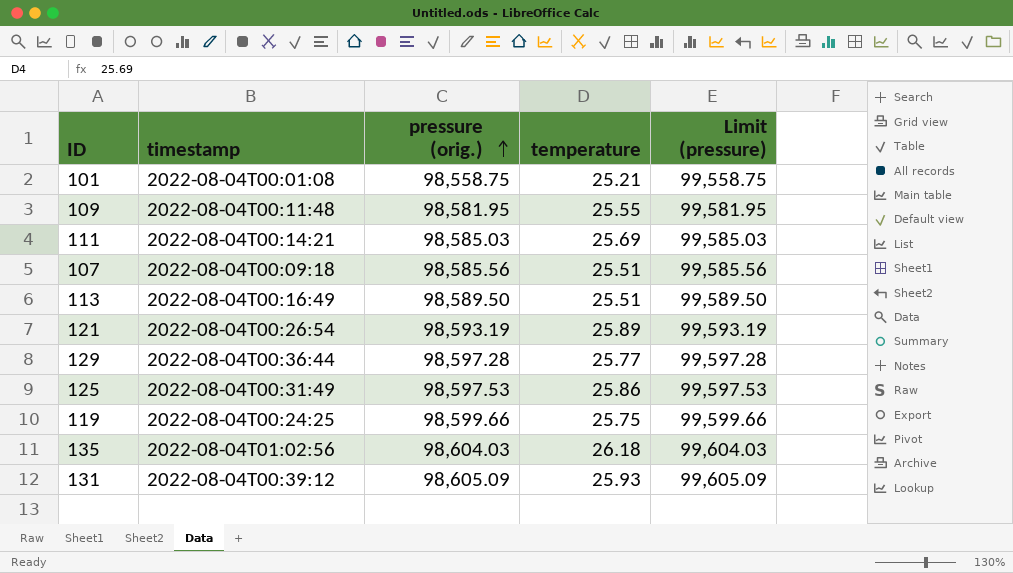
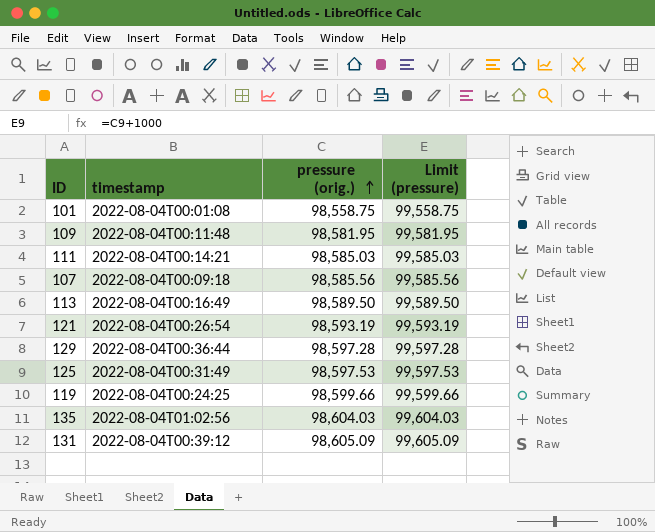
column temperature | position: 4 -> none

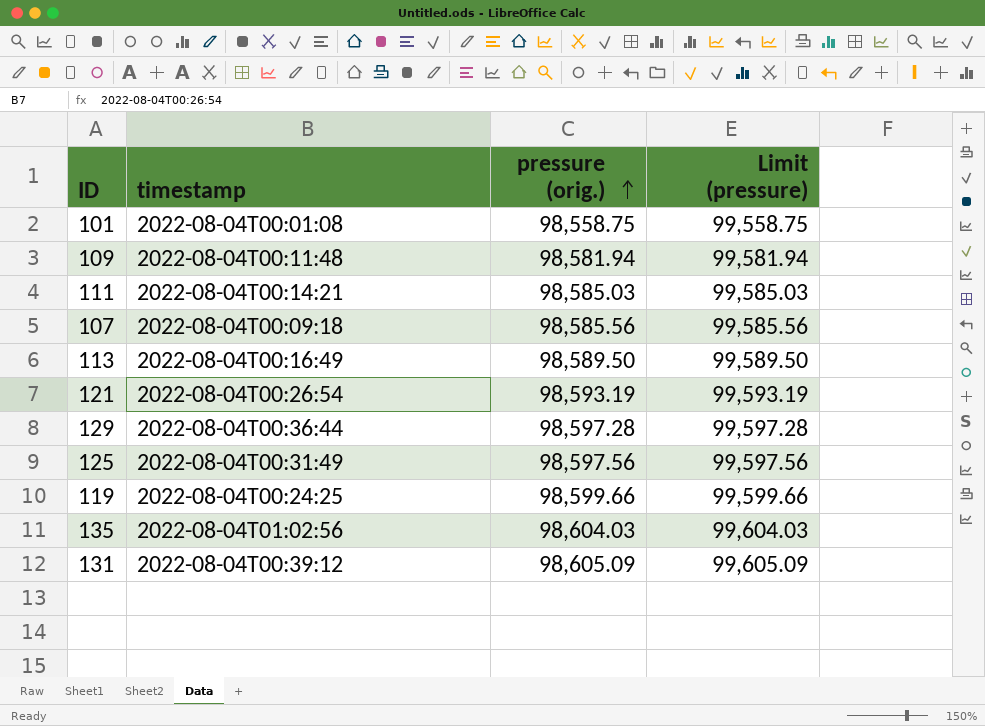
109 | pressure (orig.): 98,581.95 -> 98,581.94
109 | Limit (pressure): 99,581.95 -> 99,581.94
125 | pressure (orig.): 98,597.53 -> 98,597.56
125 | Limit (pressure): 99,597.53 -> 99,597.56

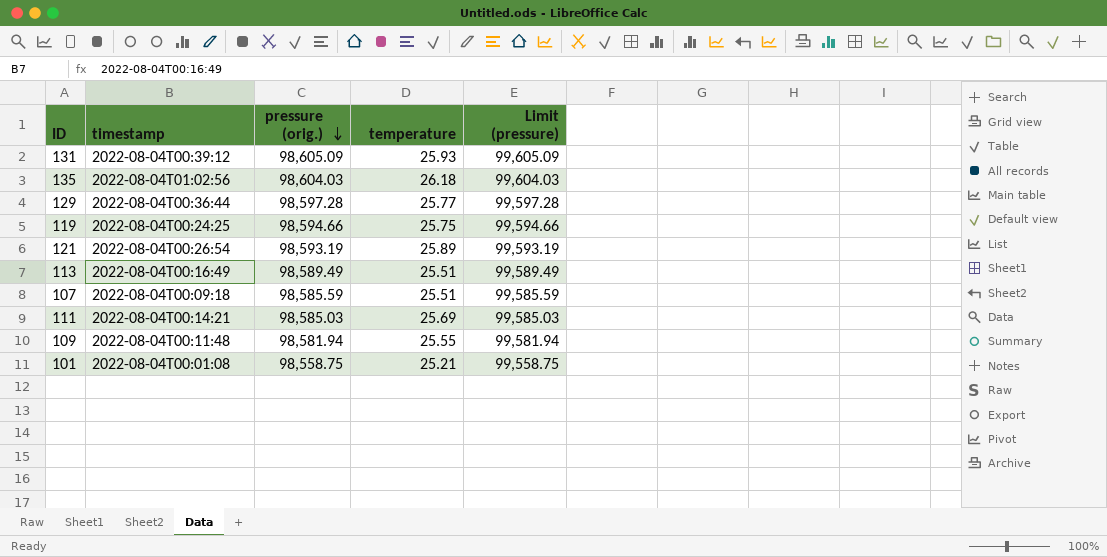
row order: pressure (orig.) ascending -> pressure (orig.) descending
column temperature | position: none -> 4
row 125: 2022-08-04T00:31:49 | 98,597.56 | 99,597.56 -> none
119 | pressure (orig.): 98,599.66 -> 98,594.66
119 | Limit (pressure): 99,599.66 -> 99,594.66
113 | pressure (orig.): 98,589.50 -> 98,589.49
113 | Limit (pressure): 99,589.50 -> 99,589.49
107 | pressure (orig.): 98,585.56 -> 98,585.59
107 | Limit (pressure): 99,585.56 -> 99,585.59

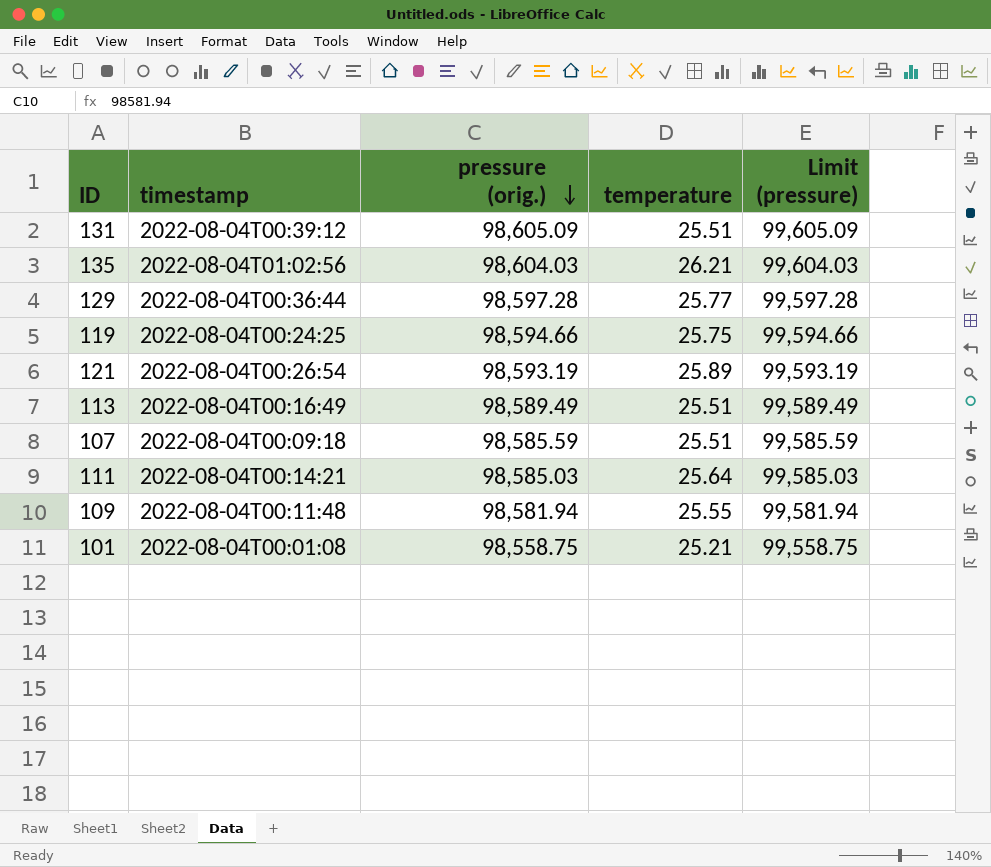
131 | temperature: 25.93 -> 25.51
135 | temperature: 26.18 -> 26.21
111 | temperature: 25.69 -> 25.64

